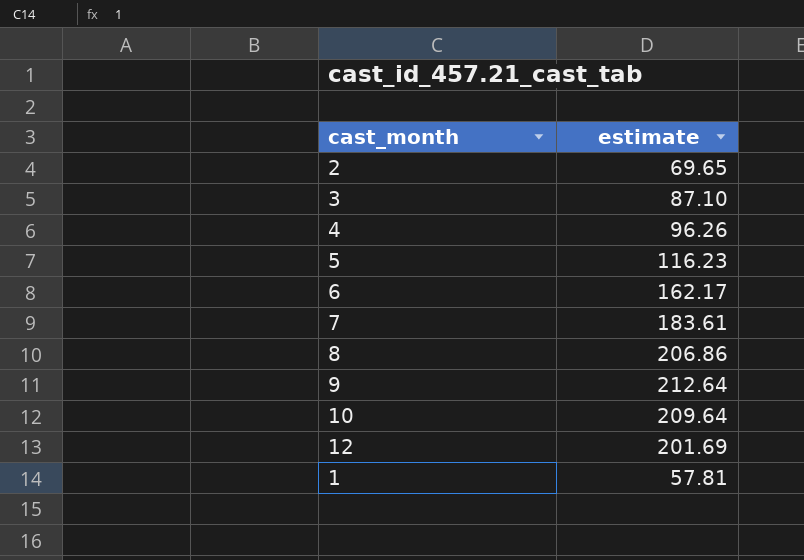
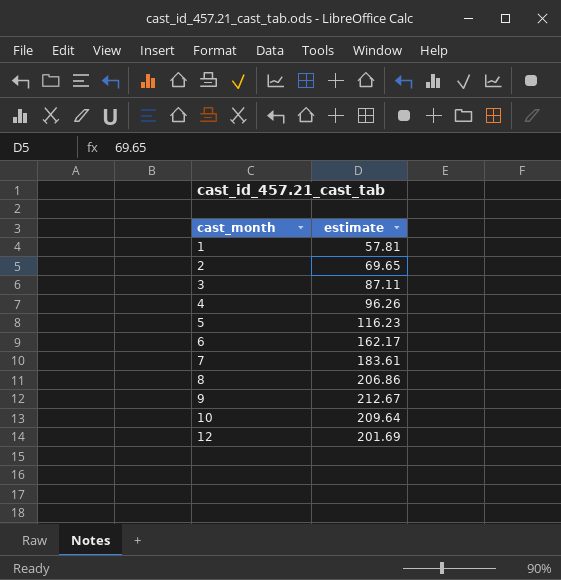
row order: none -> cast_month ascending
3 | estimate: 87.10 -> 87.11
9 | estimate: 212.64 -> 212.67

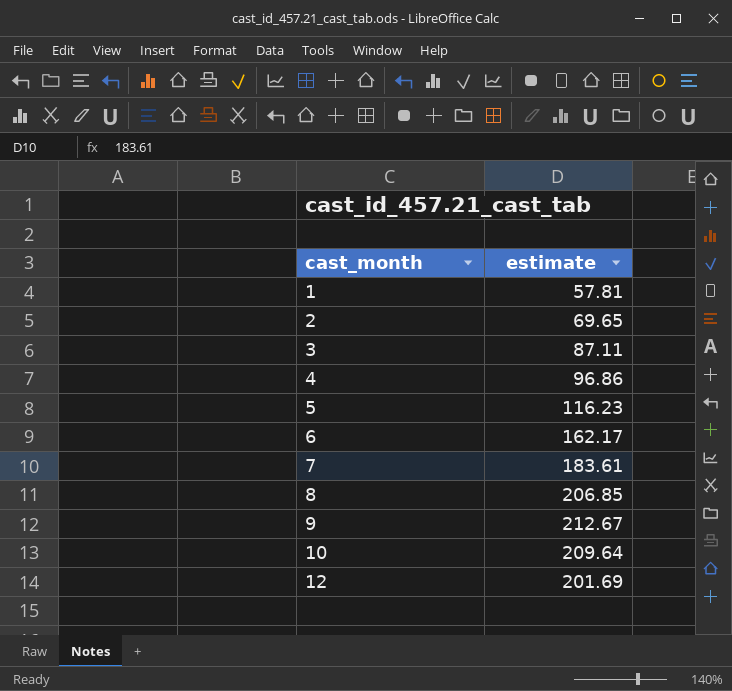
4 | estimate: 96.26 -> 96.86
8 | estimate: 206.86 -> 206.85

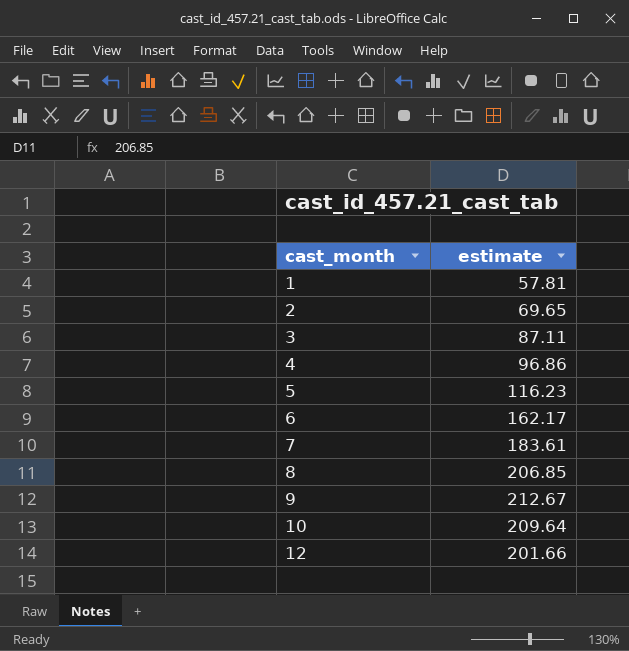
12 | estimate: 201.69 -> 201.66

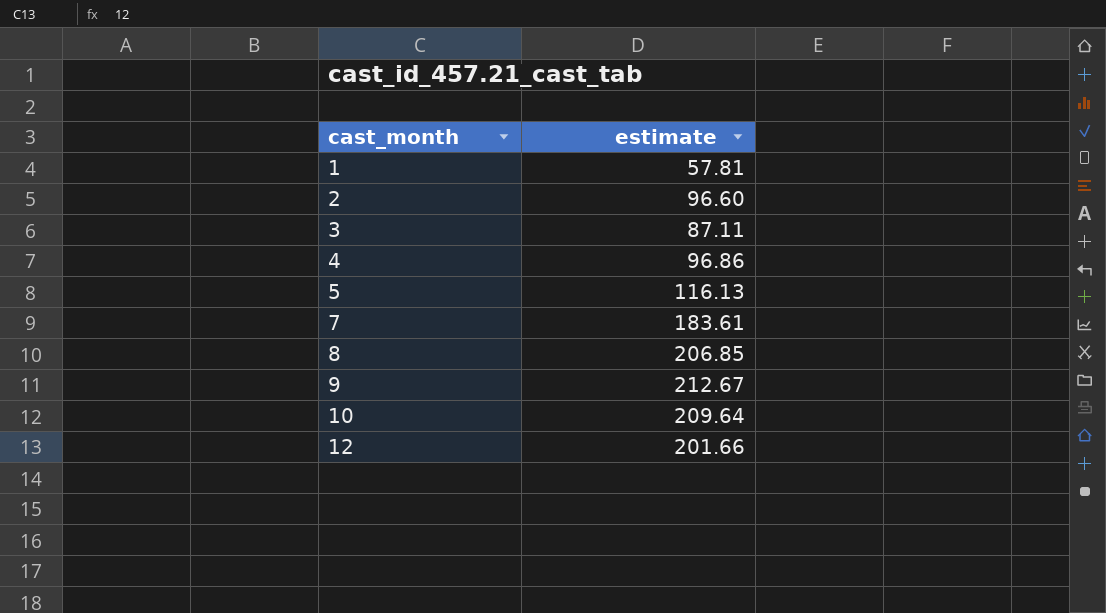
row 6: 162.17 -> none
2 | estimate: 69.65 -> 96.60
5 | estimate: 116.23 -> 116.13

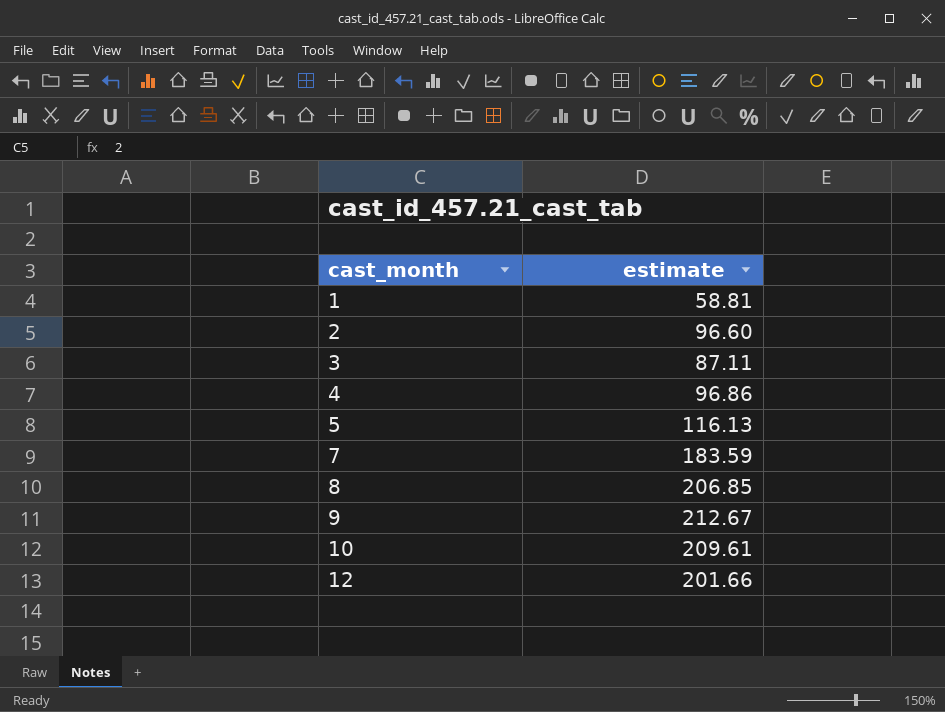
1 | estimate: 57.81 -> 58.81
7 | estimate: 183.61 -> 183.59
10 | estimate: 209.64 -> 209.61

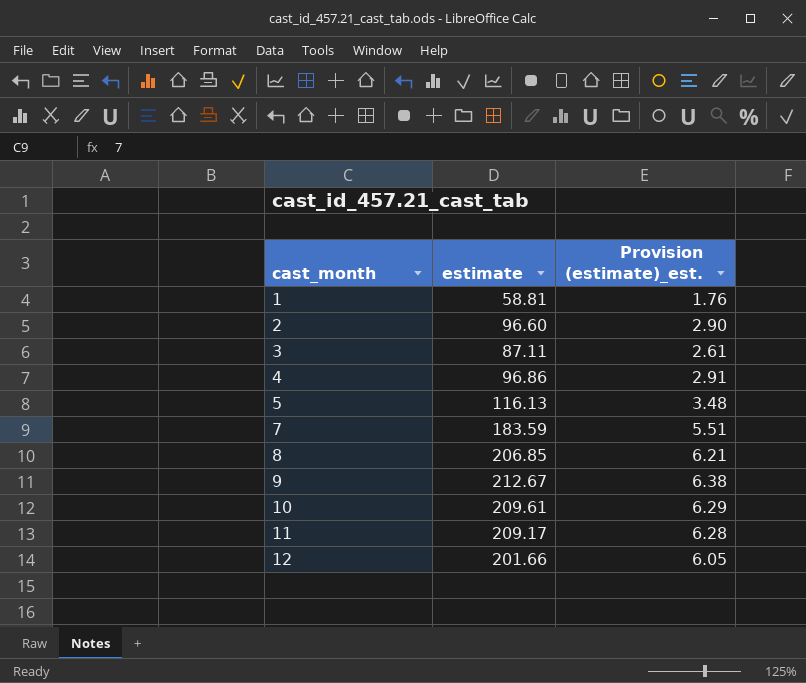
column Provision (estimate)_est. | formula: none -> [estimate] * 0.03
row 11: none -> 209.17 | 6.28

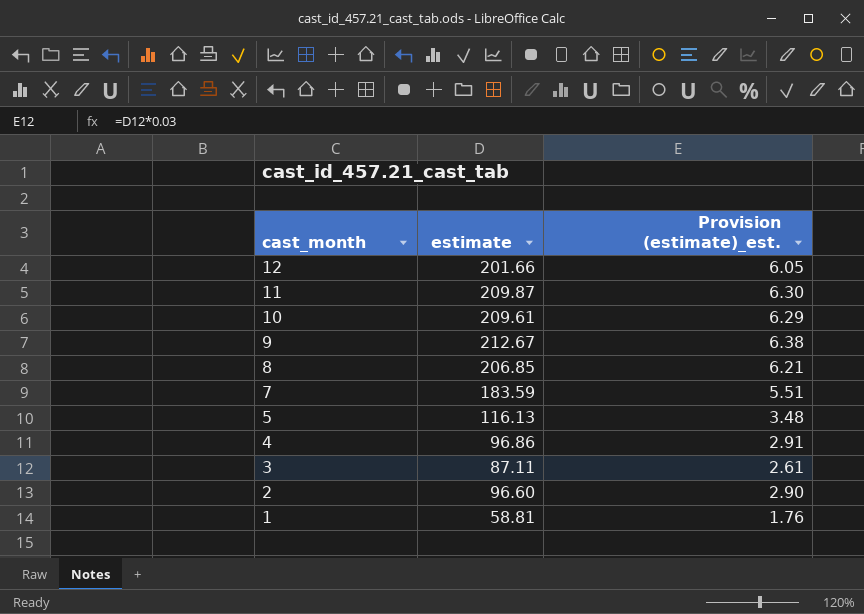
row order: cast_month ascending -> cast_month descending
11 | estimate: 209.17 -> 209.87
11 | Provision (estimate)_est.: 6.28 -> 6.30

